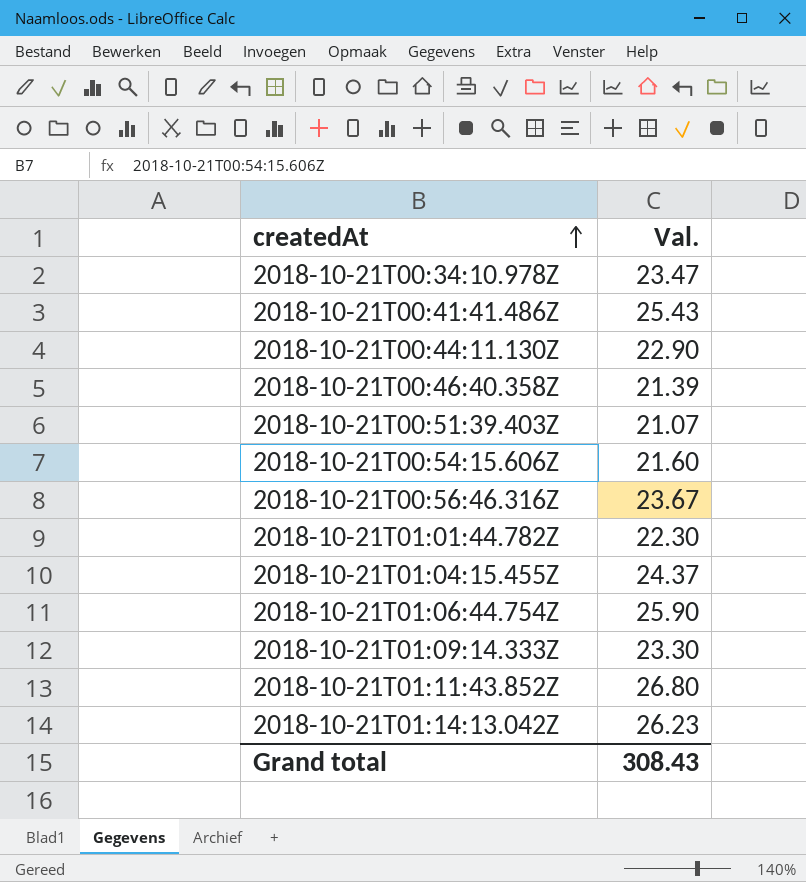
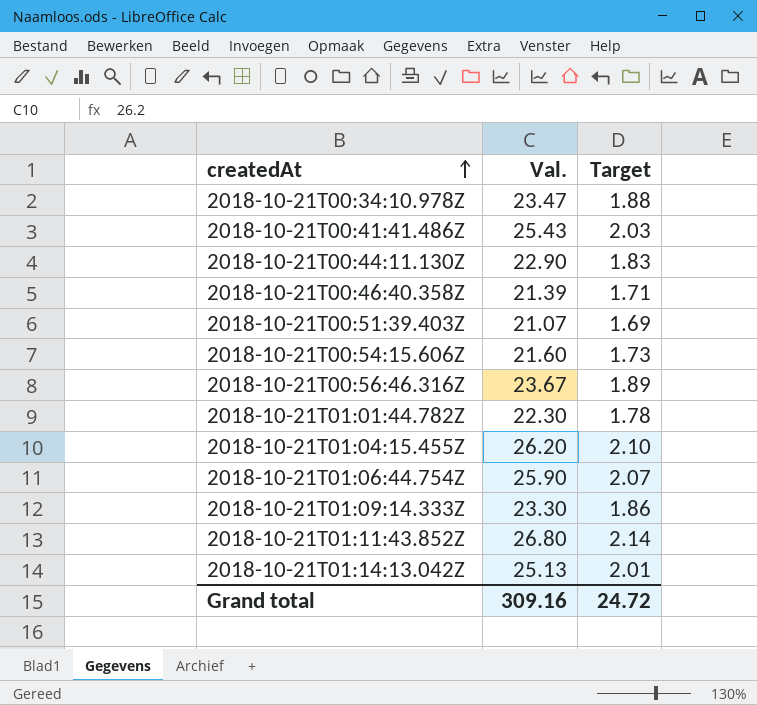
column Target | formula: none -> [Val.] * 0.08
2018-10-21T01:04:15.455Z | Val.: 24.37 -> 26.20
2018-10-21T01:14:13.042Z | Val.: 26.23 -> 25.13
Grand total | Val.: 308.43 -> 309.16

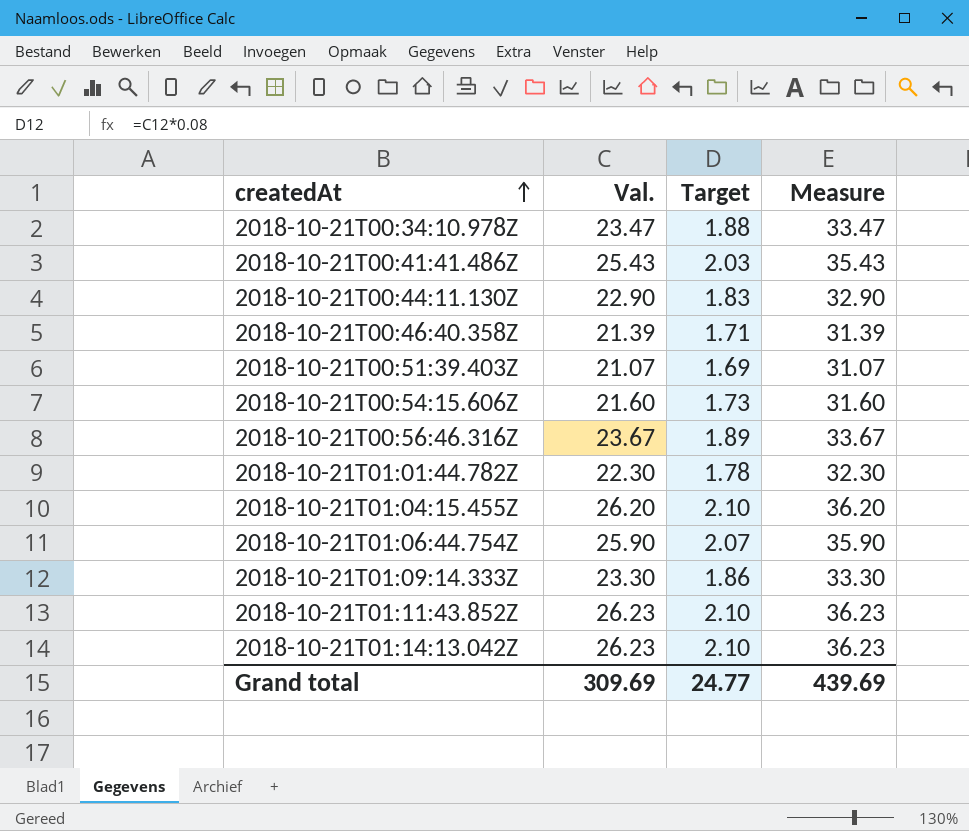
column Measure | formula: none -> [Val.] + 10
2018-10-21T01:11:43.852Z | Val.: 26.80 -> 26.23
2018-10-21T01:11:43.852Z | Target: 2.14 -> 2.10
2018-10-21T01:14:13.042Z | Val.: 25.13 -> 26.23
2018-10-21T01:14:13.042Z | Target: 2.01 -> 2.10
Grand total | Val.: 309.16 -> 309.69
Grand total | Target: 24.72 -> 24.77

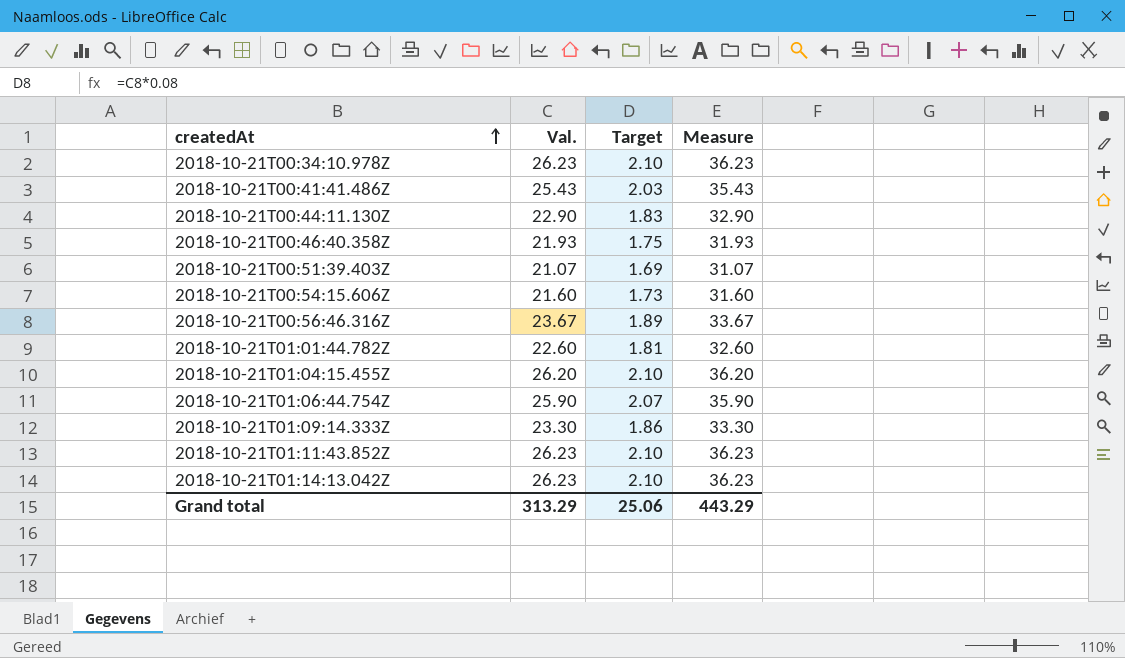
2018-10-21T00:34:10.978Z | Val.: 23.47 -> 26.23
2018-10-21T00:34:10.978Z | Target: 1.88 -> 2.10
2018-10-21T00:34:10.978Z | Measure: 33.47 -> 36.23
2018-10-21T00:46:40.358Z | Val.: 21.39 -> 21.93
2018-10-21T00:46:40.358Z | Target: 1.71 -> 1.75
2018-10-21T00:46:40.358Z | Measure: 31.39 -> 31.93
2018-10-21T01:01:44.782Z | Val.: 22.30 -> 22.60
2018-10-21T01:01:44.782Z | Target: 1.78 -> 1.81
2018-10-21T01:01:44.782Z | Measure: 32.30 -> 32.60
Grand total | Val.: 309.69 -> 313.29
Grand total | Target: 24.77 -> 25.06
Grand total | Measure: 439.69 -> 443.29

